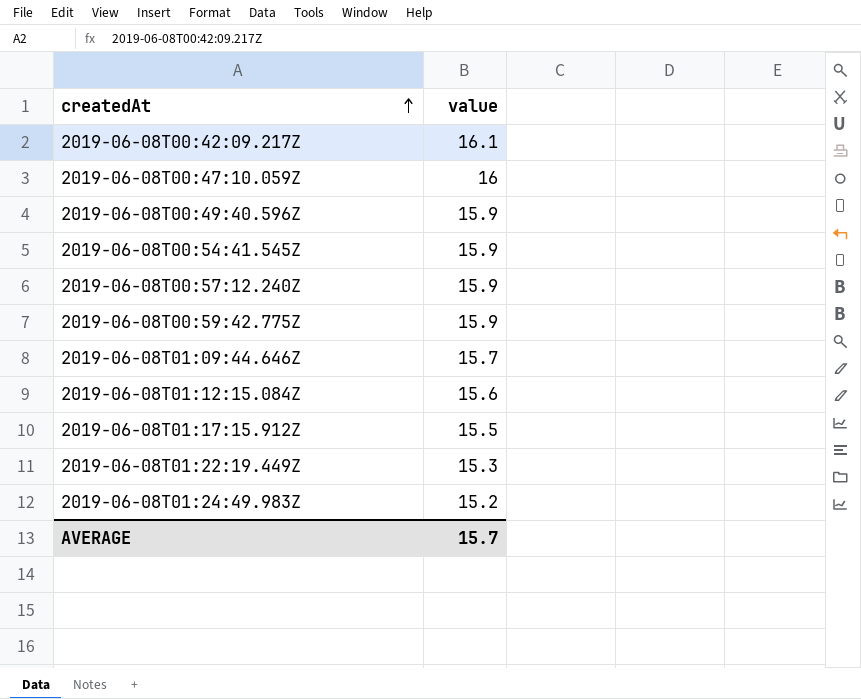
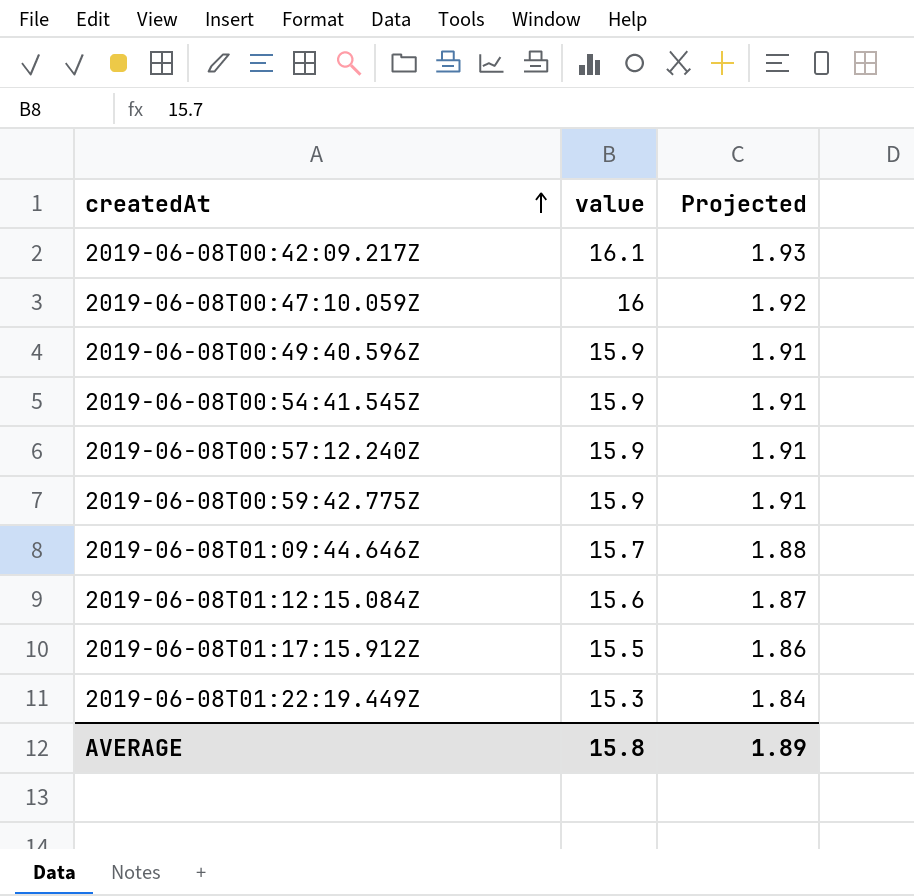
column Projected | formula: none -> [value] * 0.12
row 2019-06-08T01:24:49.983Z: 15.2 -> none
AVERAGE | value: 15.7 -> 15.8

